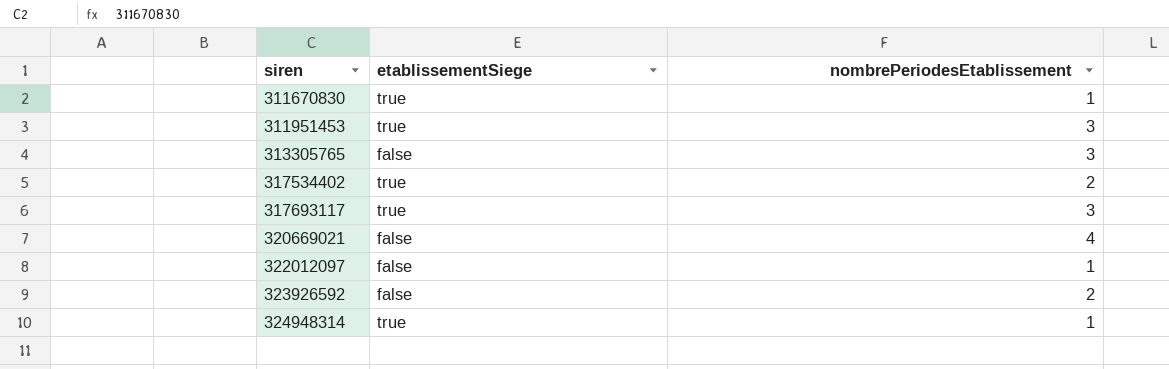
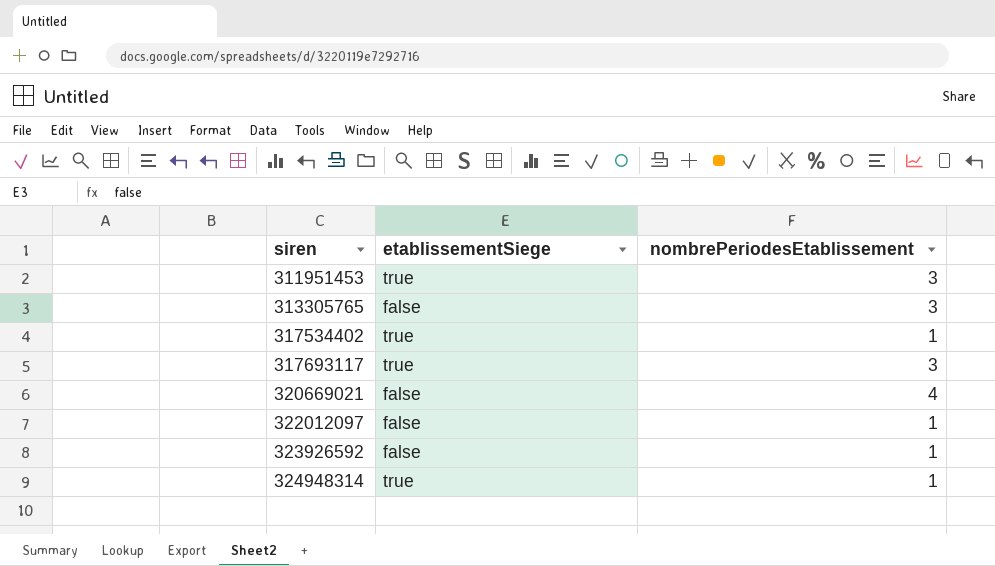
row 311670830: true | 1 -> none
317534402 | nombrePeriodesEtablissement: 2 -> 1
323926592 | nombrePeriodesEtablissement: 2 -> 1

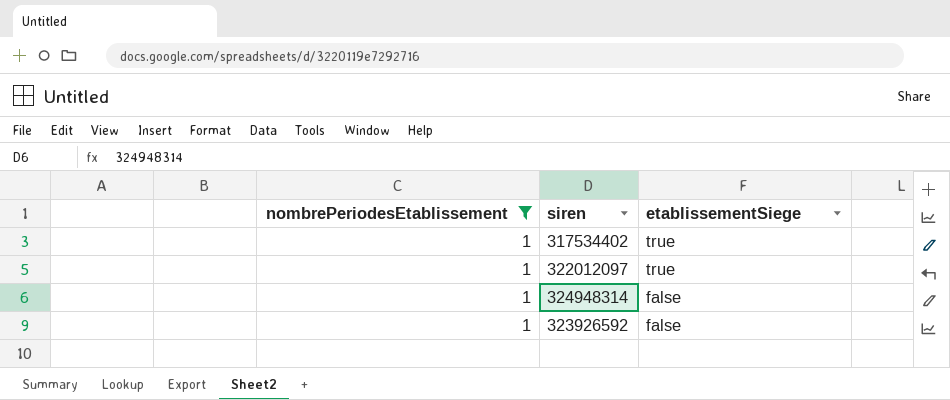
filter: none -> nombrePeriodesEtablissement = 1
row order: siren ascending -> etablissementSiege descending
column nombrePeriodesEtablissement | position: 3 -> 1
322012097 | etablissementSiege: false -> true
324948314 | etablissementSiege: true -> false

